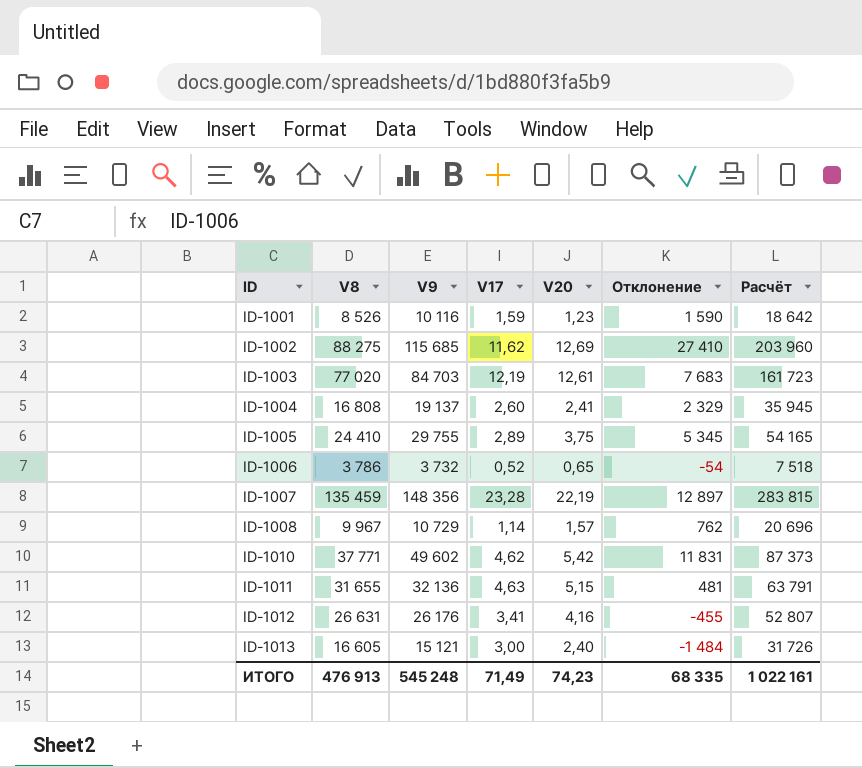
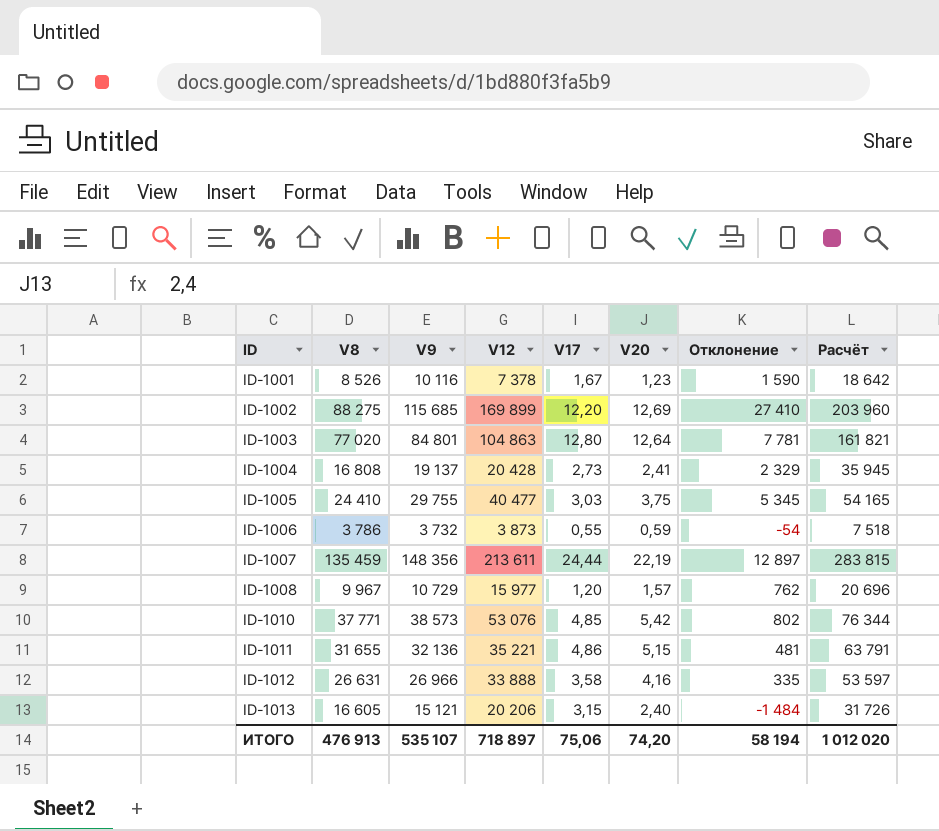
column V12 | position: none -> 4
ID-1001 | V17: 1,59 -> 1,67
ID-1002 | V17: 11,62 -> 12,20
ID-1003 | V9: 84 703 -> 84 801
ID-1003 | V17: 12,19 -> 12,80
ID-1003 | V20: 12,61 -> 12,64
ID-1003 | Отклонение: 7 683 -> 7 781
ID-1003 | Расчёт: 161 723 -> 161 821
ID-1004 | V17: 2,60 -> 2,73
ID-1005 | V17: 2,89 -> 3,03
ID-1006 | V17: 0,52 -> 0,55
ID-1006 | V20: 0,65 -> 0,59
ID-1007 | V17: 23,28 -> 24,44
ID-1008 | V17: 1,14 -> 1,20
ID-1010 | V9: 49 602 -> 38 573
ID-1010 | V17: 4,62 -> 4,85
ID-1010 | Отклонение: 11 831 -> 802
ID-1010 | Расчёт: 87 373 -> 76 344
ID-1011 | V17: 4,63 -> 4,86
ID-1012 | V9: 26 176 -> 26 966
ID-1012 | V17: 3,41 -> 3,58
ID-1012 | Отклонение: -455 -> 335
ID-1012 | Расчёт: 52 807 -> 53 597
ID-1013 | V17: 3,00 -> 3,15
ИТОГО | V9: 545 248 -> 535 107
ИТОГО | V17: 71,49 -> 75,06
ИТОГО | V20: 74,23 -> 74,20
ИТОГО | Отклонение: 68 335 -> 58 194
ИТОГО | Расчёт: 1 022 161 -> 1 012 020

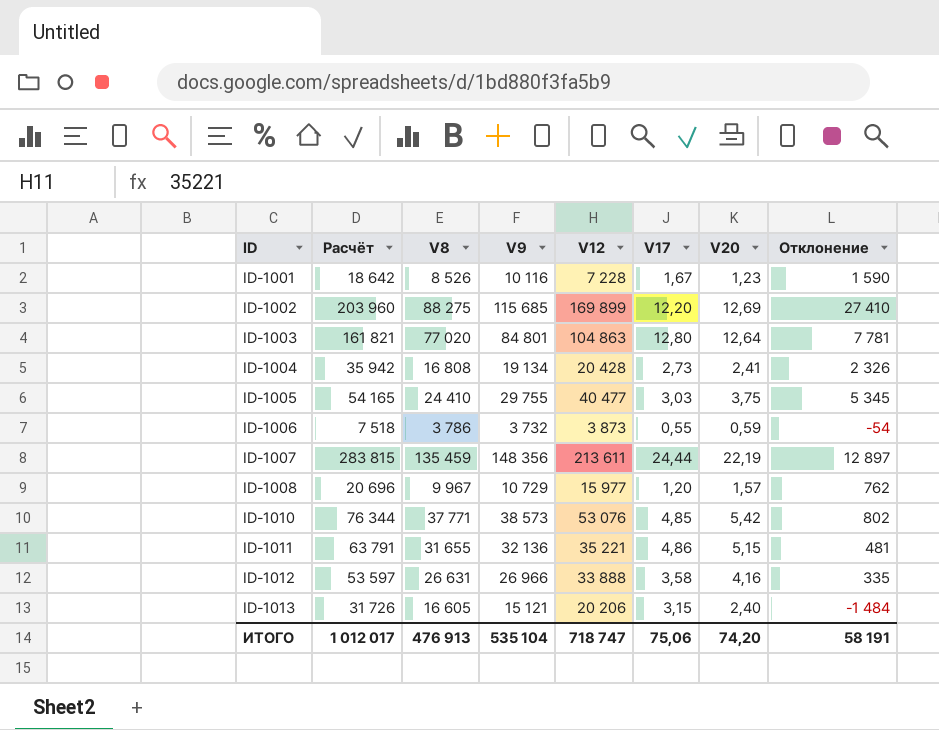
column Расчёт | position: 8 -> 2
ID-1001 | V12: 7 378 -> 7 228
ID-1004 | Расчёт: 35 945 -> 35 942
ID-1004 | V9: 19 137 -> 19 134
ID-1004 | Отклонение: 2 329 -> 2 326
ИТОГО | Расчёт: 1 012 020 -> 1 012 017
ИТОГО | V9: 535 107 -> 535 104
ИТОГО | V12: 718 897 -> 718 747
ИТОГО | Отклонение: 58 194 -> 58 191

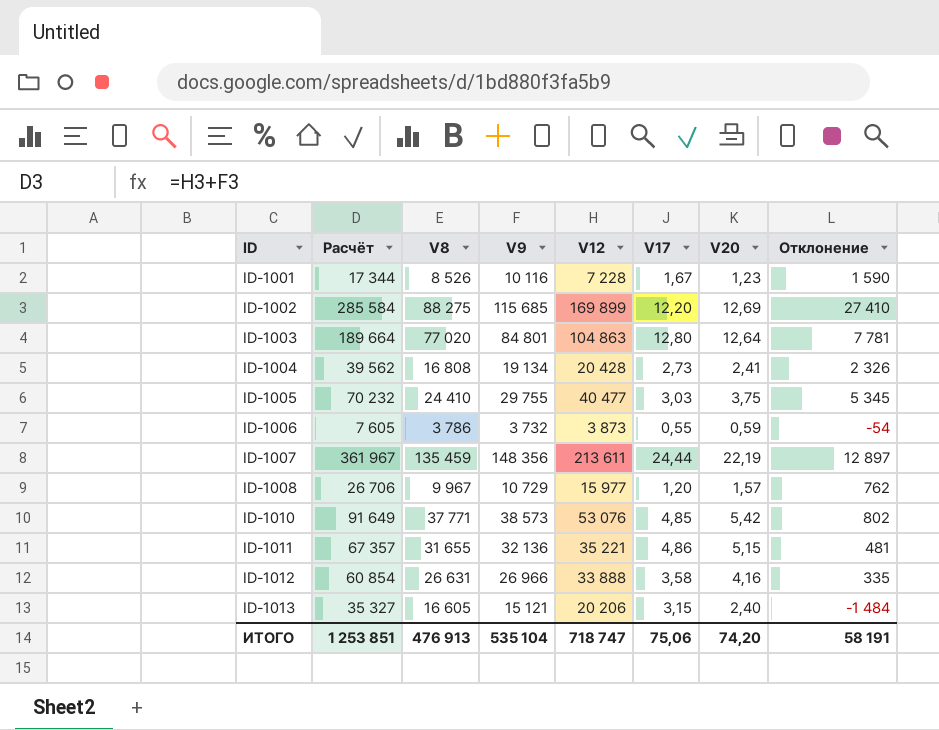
column Расчёт | formula: [V8] + [V9] -> [V9] + [V12]
ИТОГО | Расчёт: 1 012 017 -> 1 253 851

